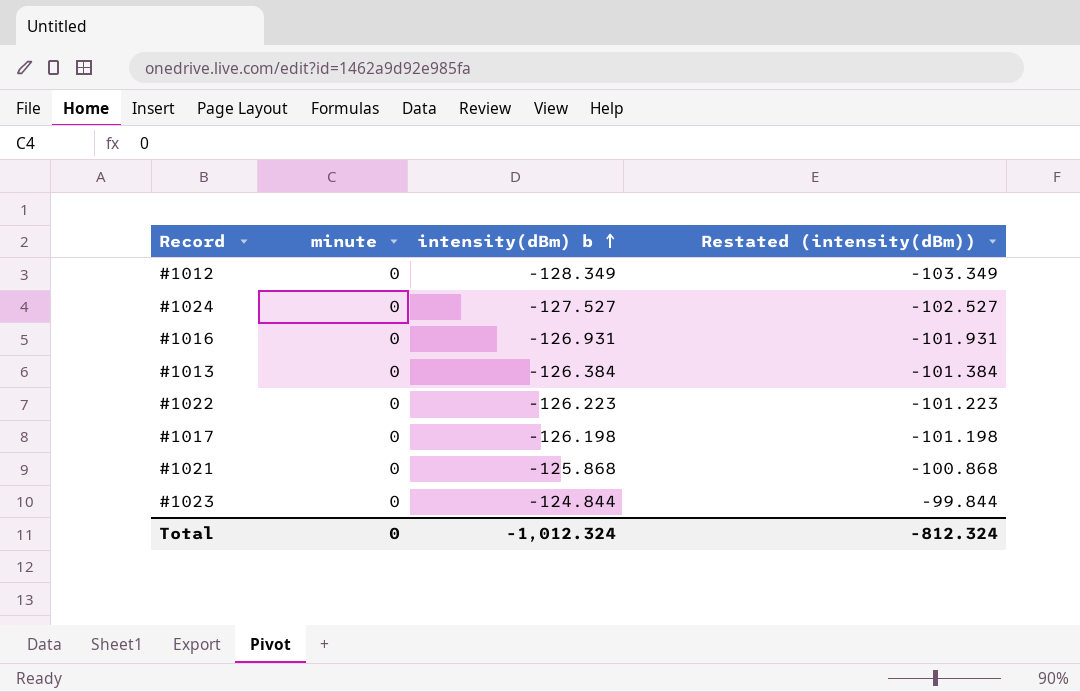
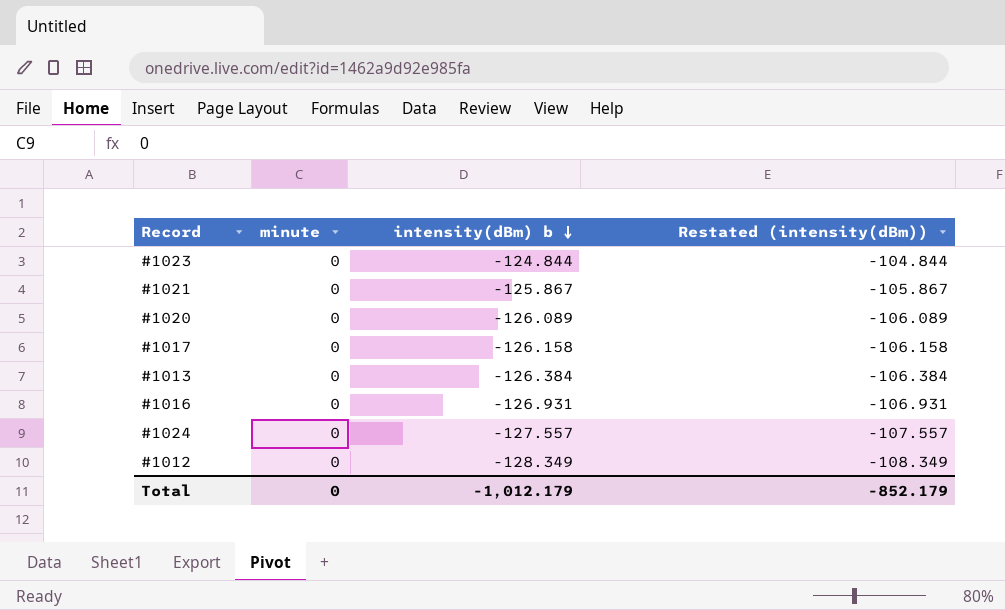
row order: intensity(dBm) b ascending -> intensity(dBm) b descending
column Restated (intensity(dBm)) | formula: [intensity(dBm) b] + 25 -> [intensity(dBm) b] + 20
row #1022: 0 | -126.223 | -101.223 -> none
#1021 | intensity(dBm) b: -125.868 -> -125.867
row #1020: none -> 0 | -126.089 | -106.089
#1017 | intensity(dBm) b: -126.198 -> -126.158
#1024 | intensity(dBm) b: -127.527 -> -127.557
Total | intensity(dBm) b: -1,012.324 -> -1,012.179
Total | Restated (intensity(dBm)): -812.324 -> -852.179

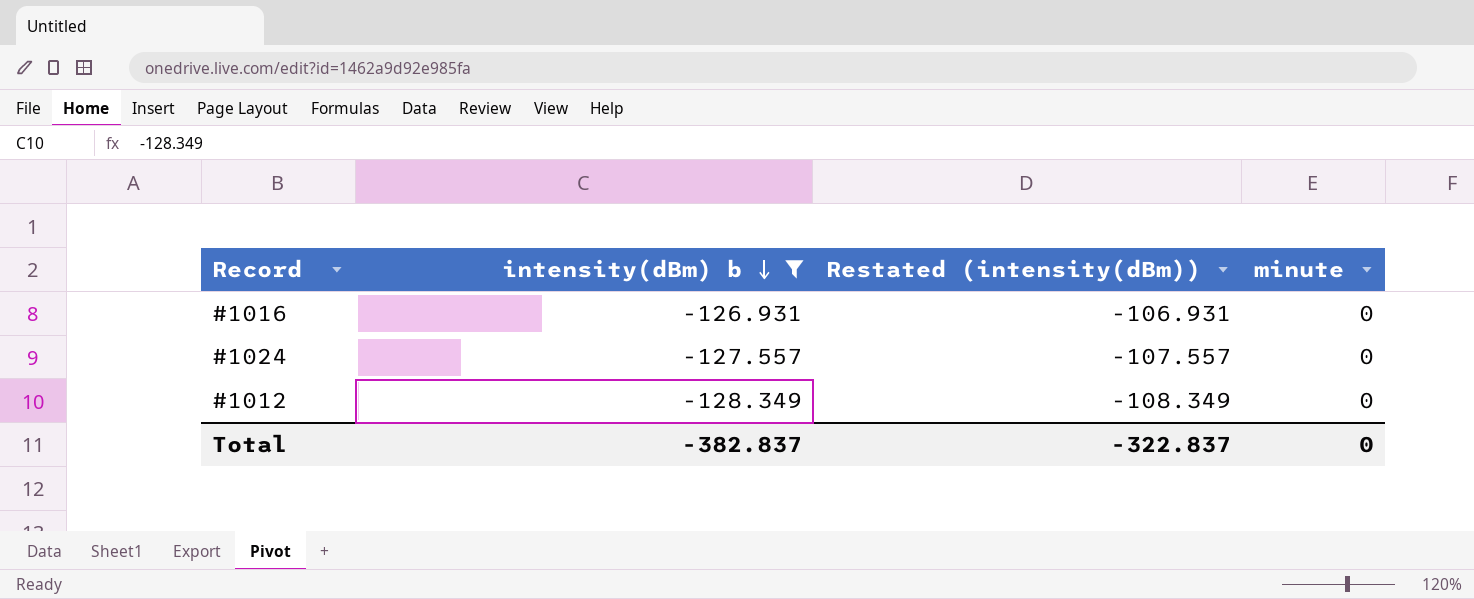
filter: none -> intensity(dBm) b <= -126.931
column minute | position: 2 -> 4
Total | intensity(dBm) b: -1,012.179 -> -382.837
Total | Restated (intensity(dBm)): -852.179 -> -322.837

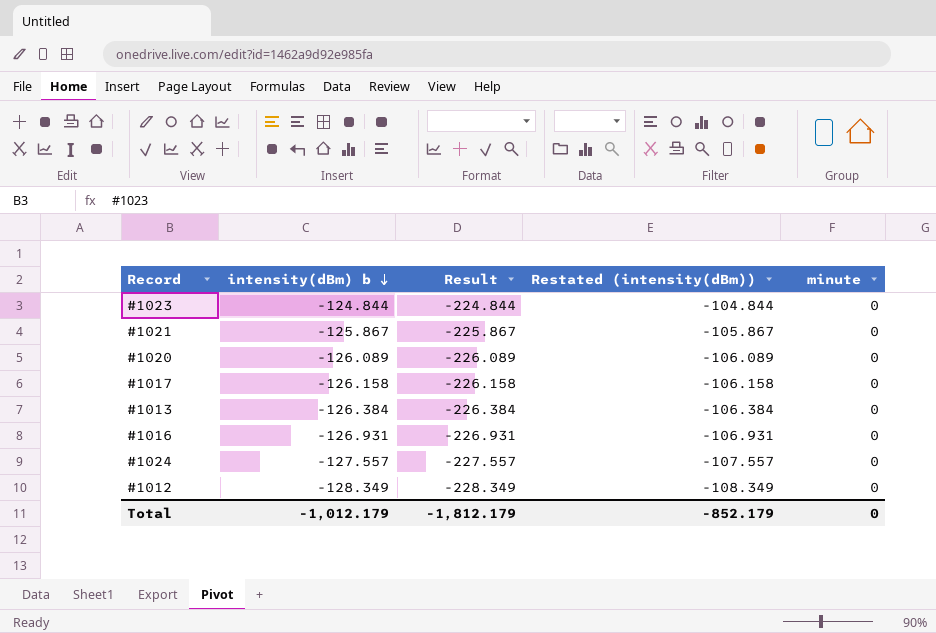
filter: intensity(dBm) b <= -126.931 -> none
column Result | formula: none -> [intensity(dBm) b] - 100
Total | intensity(dBm) b: -382.837 -> -1,012.179
Total | Restated (intensity(dBm)): -322.837 -> -852.179

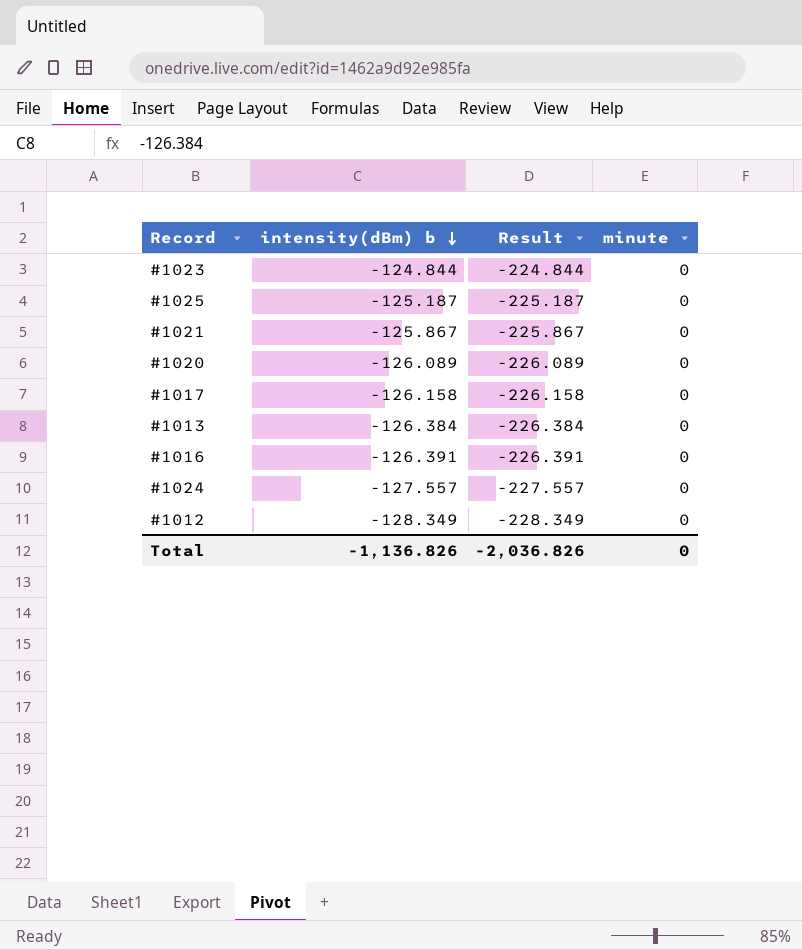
column Restated (intensity(dBm)) | formula: [intensity(dBm) b] + 20 -> none
row #1025: none -> -125.187 | -225.187 | 0
#1016 | intensity(dBm) b: -126.931 -> -126.391
#1016 | Result: -226.931 -> -226.391
Total | intensity(dBm) b: -1,012.179 -> -1,136.826
Total | Result: -1,812.179 -> -2,036.826

